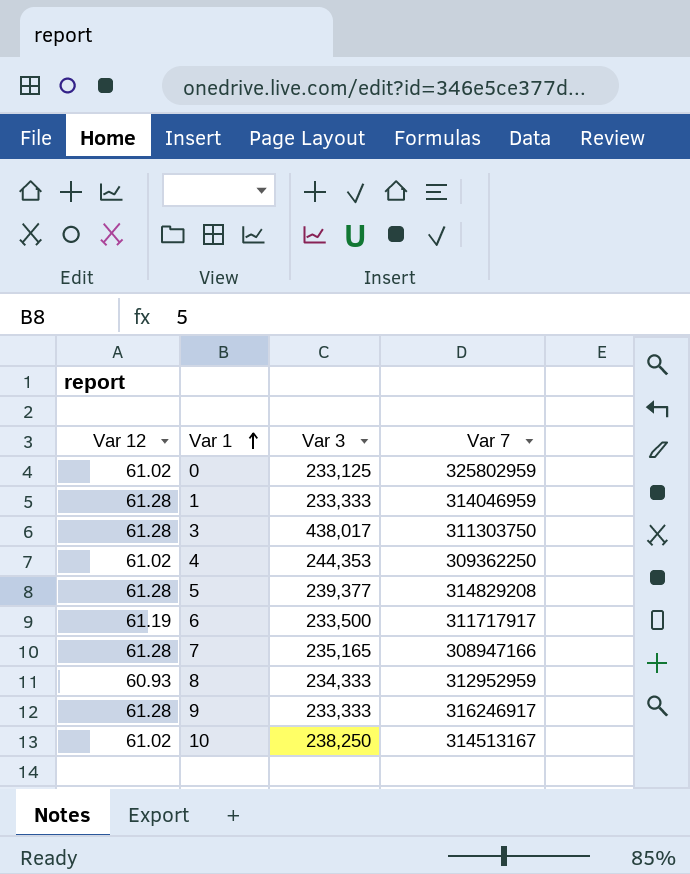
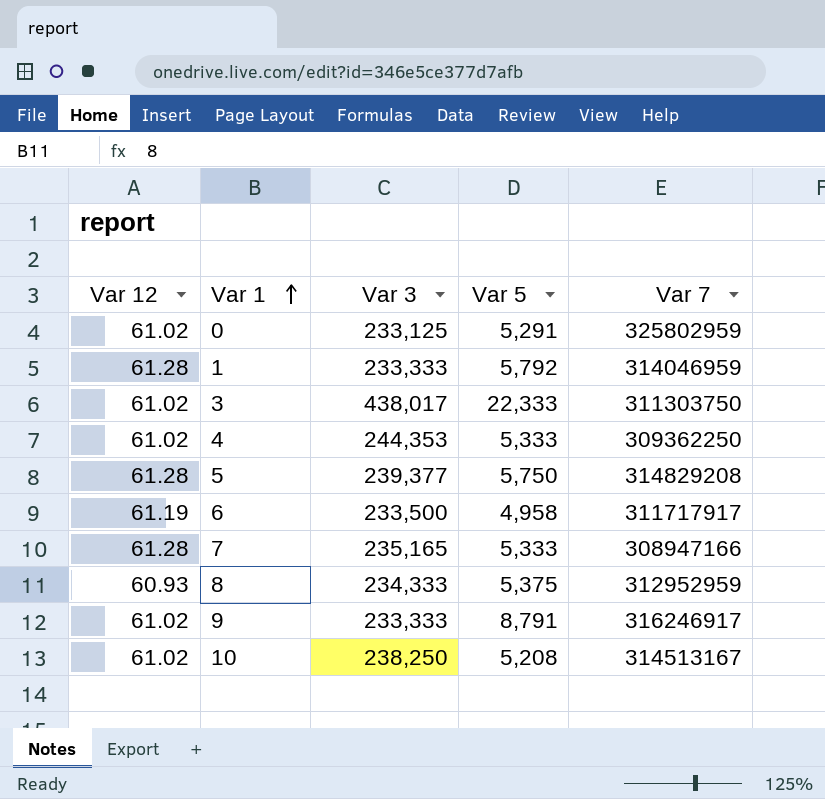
column Var 5 | position: none -> 4
3 | Var 12: 61.28 -> 61.02
9 | Var 12: 61.28 -> 61.02

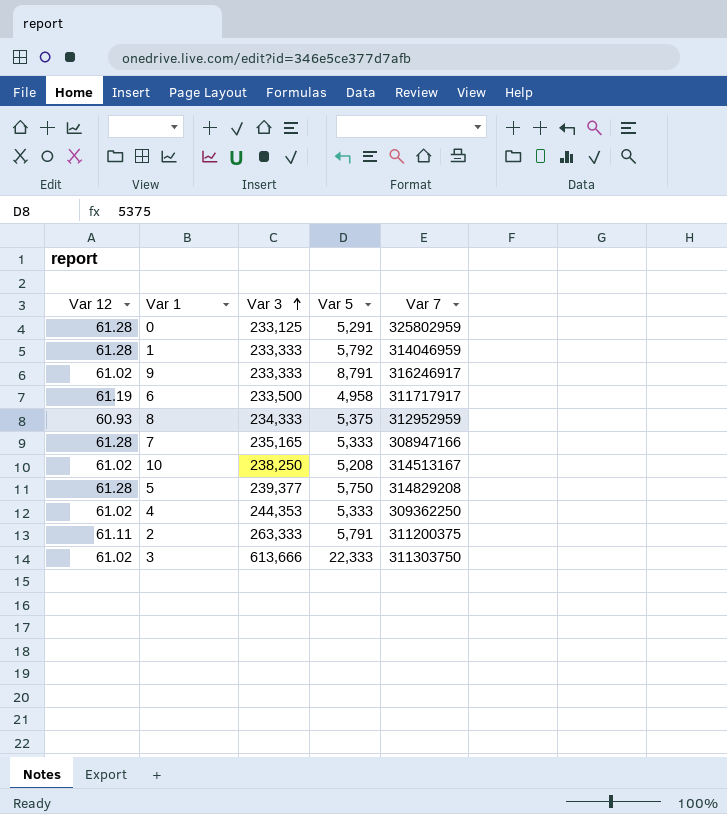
row order: Var 1 ascending -> Var 3 ascending
0 | Var 12: 61.02 -> 61.28
row 2: none -> 61.11 | 263,333 | 5,791 | 311200375
3 | Var 3: 438,017 -> 613,666

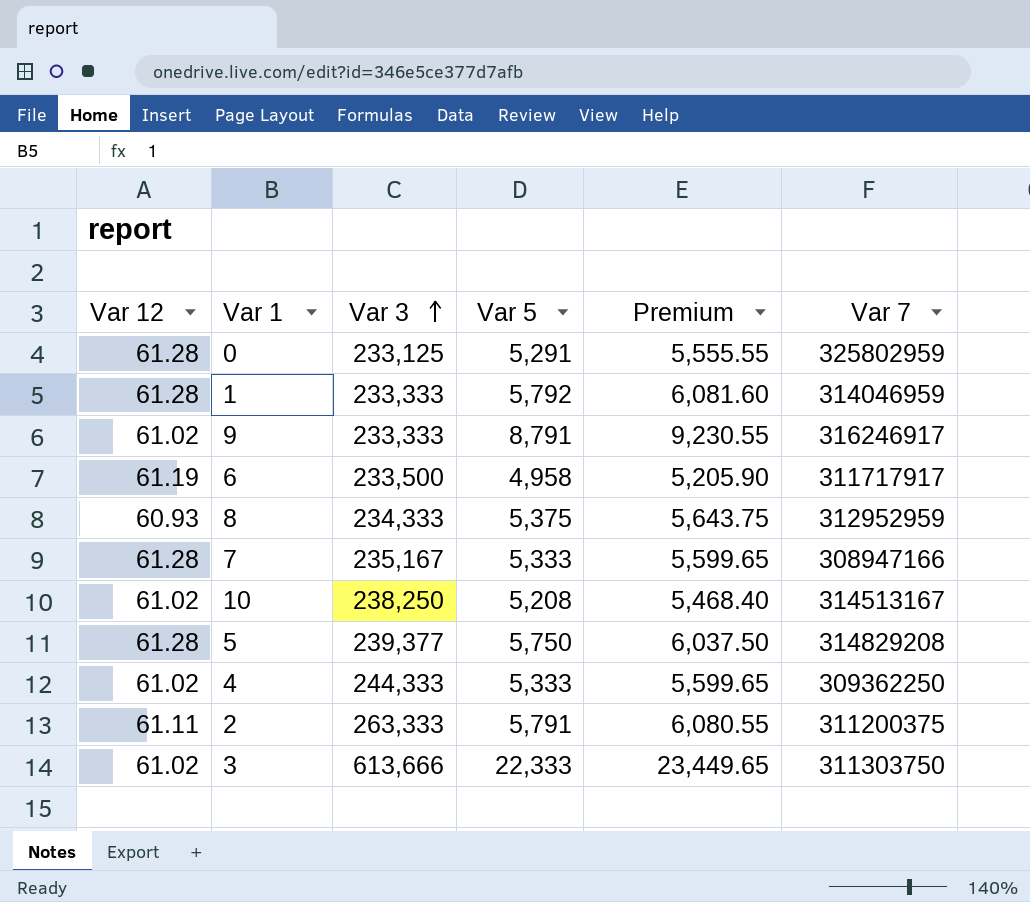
column Premium | formula: none -> [Var 5] * 1.05
7 | Var 3: 235,165 -> 235,167
4 | Var 3: 244,353 -> 244,333

